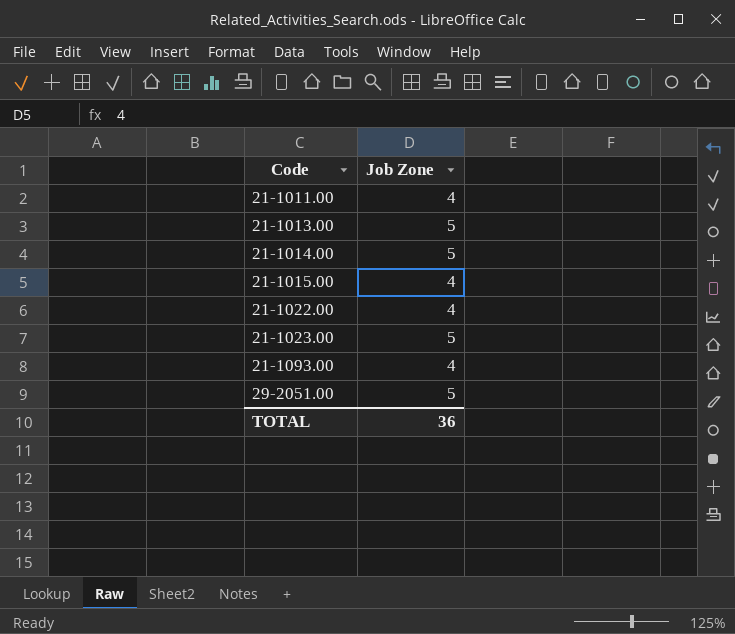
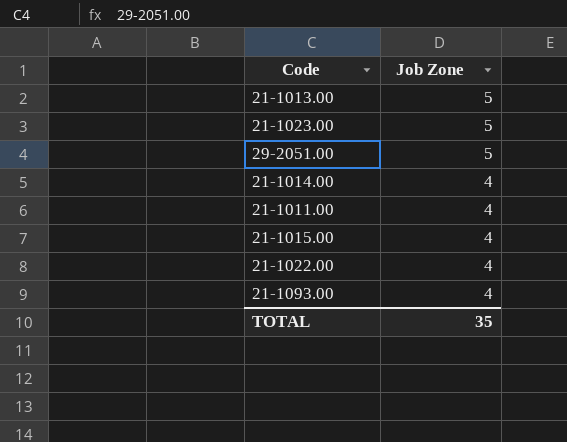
row order: Code ascending -> Job Zone descending
21-1014.00 | Job Zone: 5 -> 4
TOTAL | Job Zone: 36 -> 35

